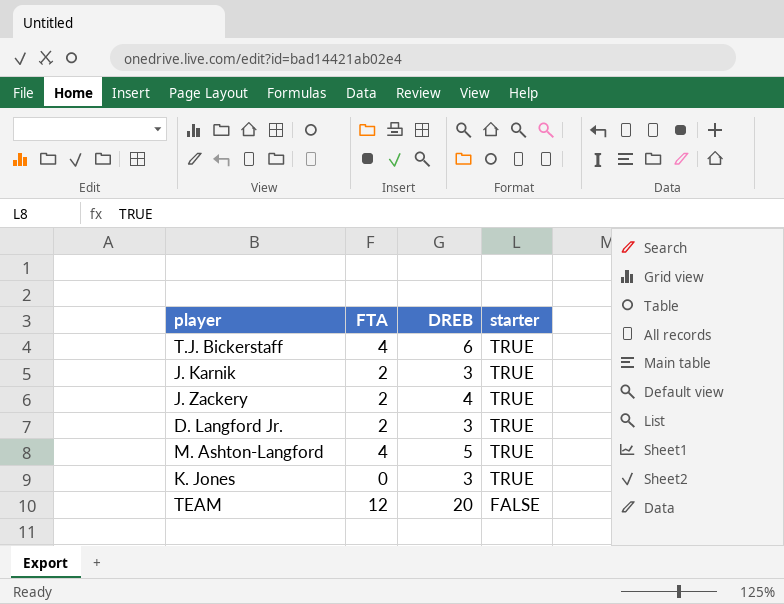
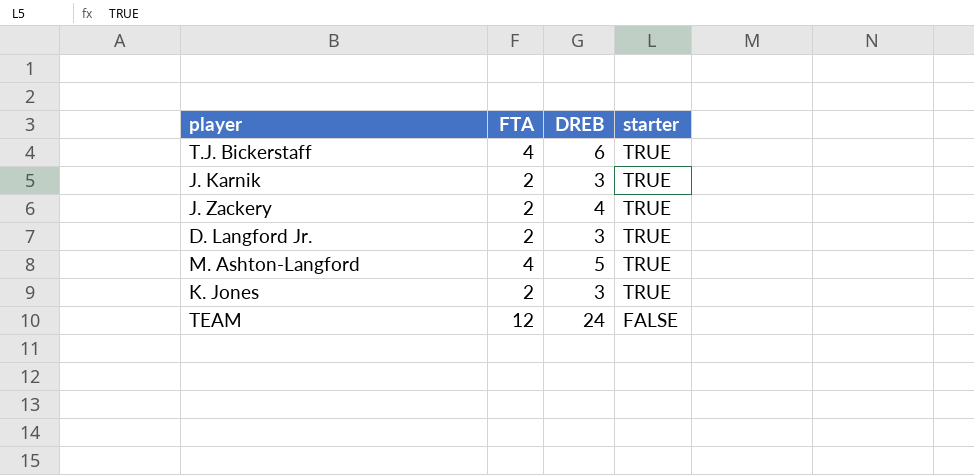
K. Jones | FTA: 0 -> 2
TEAM | DREB: 20 -> 24

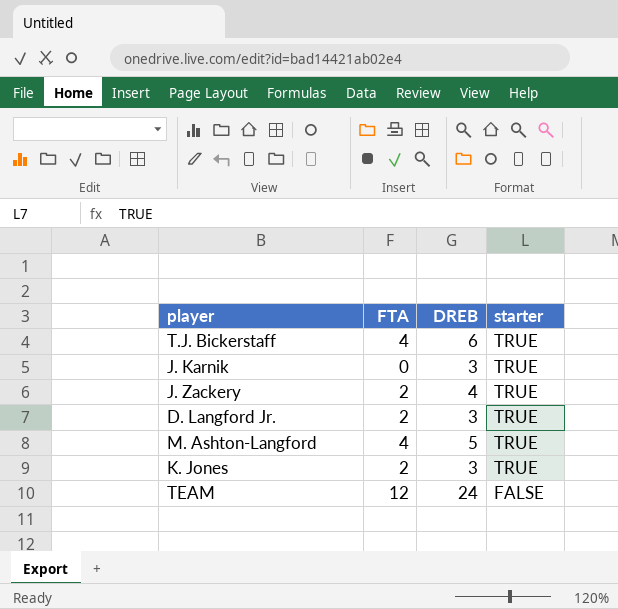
J. Karnik | FTA: 2 -> 0

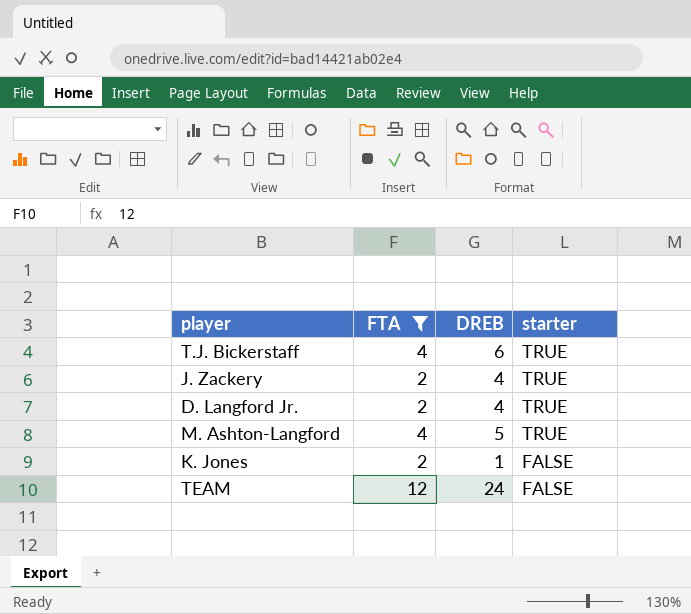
filter: none -> FTA != 0
D. Langford Jr. | DREB: 3 -> 4
K. Jones | DREB: 3 -> 1
K. Jones | starter: TRUE -> FALSE

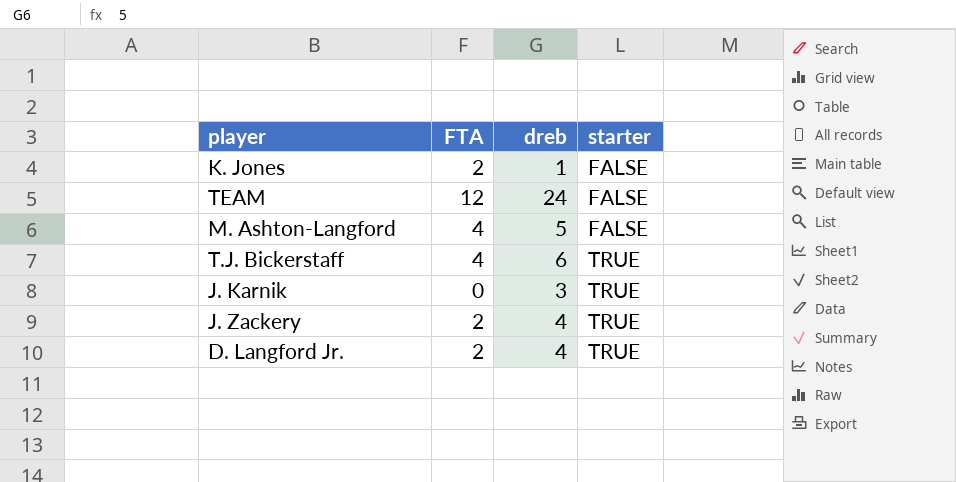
filter: FTA != 0 -> none
row order: starter descending -> starter ascending
column name: DREB -> dreb
M. Ashton-Langford | starter: TRUE -> FALSE

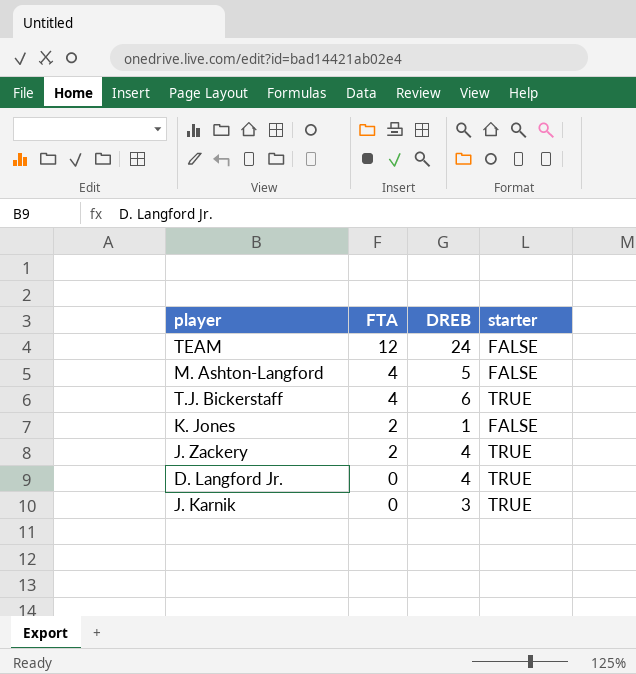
row order: starter ascending -> FTA descending
column name: dreb -> DREB
D. Langford Jr. | FTA: 2 -> 0

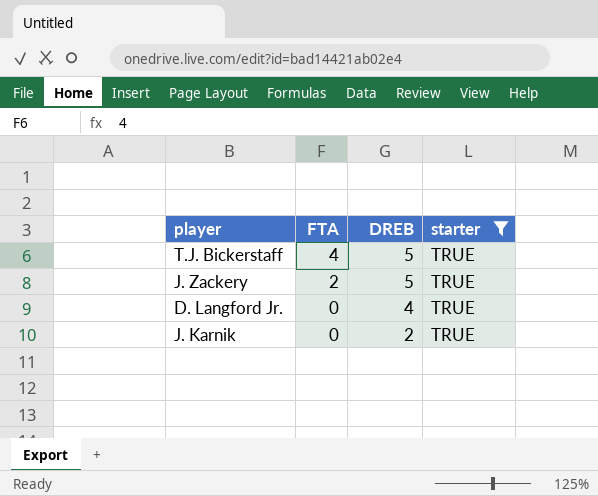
filter: none -> starter = TRUE
T.J. Bickerstaff | DREB: 6 -> 5
J. Zackery | DREB: 4 -> 5
J. Karnik | DREB: 3 -> 2

